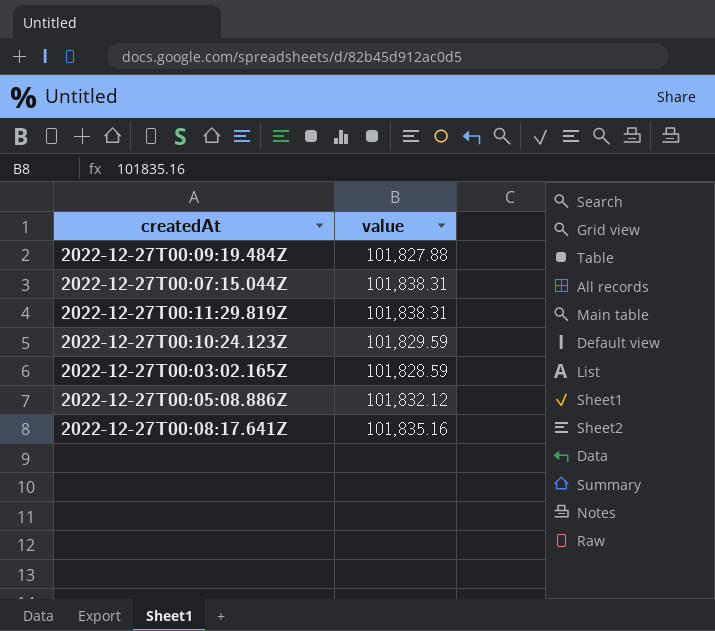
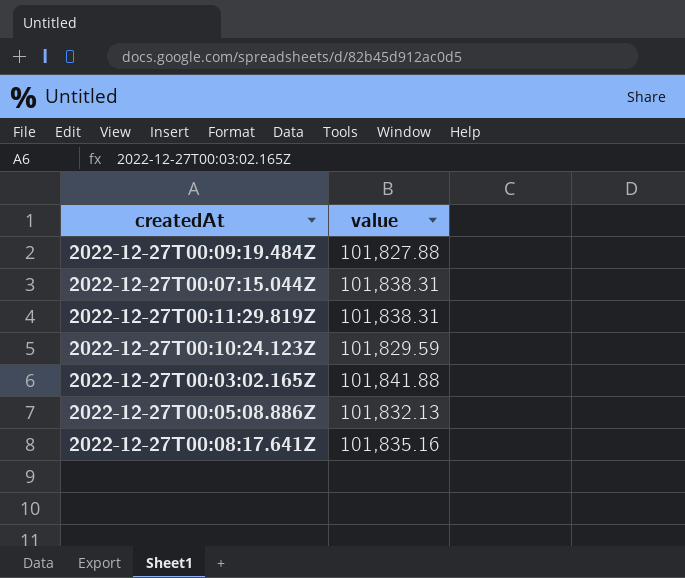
2022-12-27T00:03:02.165Z | value: 101,828.59 -> 101,841.88
2022-12-27T00:05:08.886Z | value: 101,832.12 -> 101,832.13

